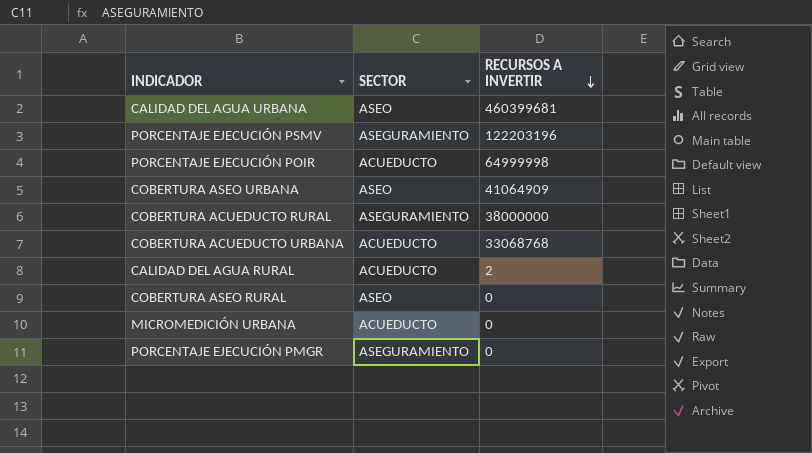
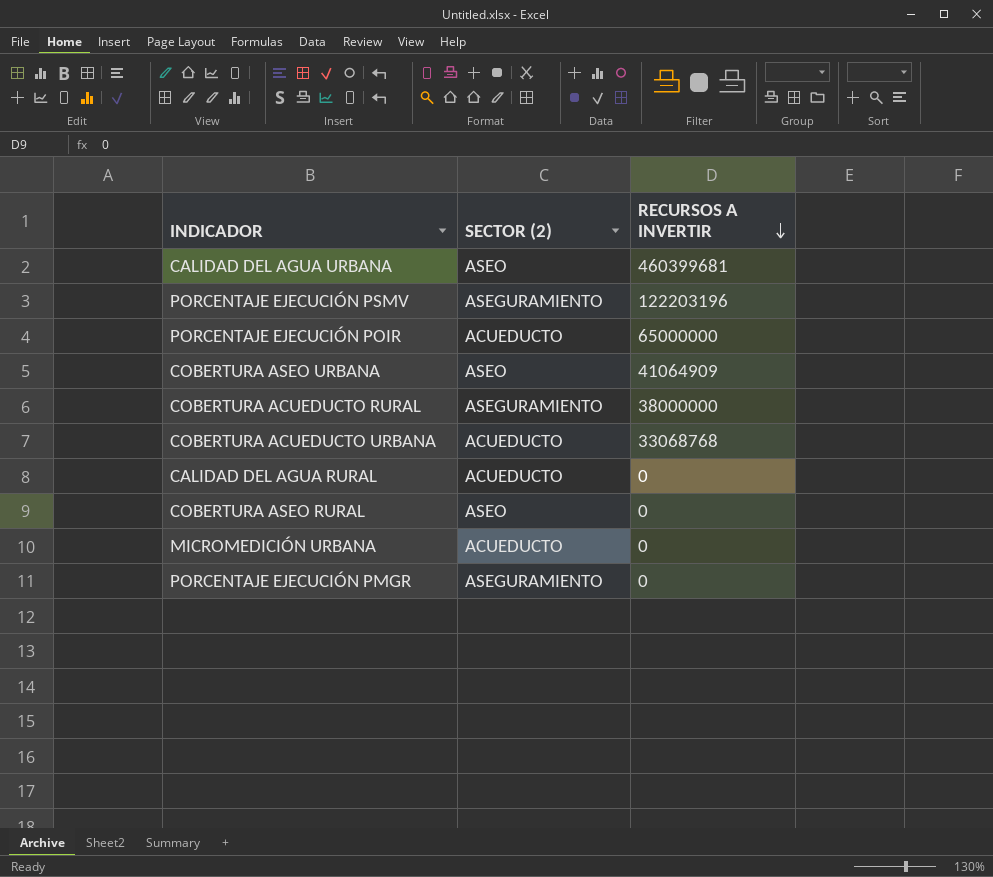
column name: SECTOR -> SECTOR (2)
PORCENTAJE EJECUCIÓN POIR | RECURSOS A INVERTIR: 64999998 -> 65000000
CALIDAD DEL AGUA RURAL | RECURSOS A INVERTIR: 2 -> 0

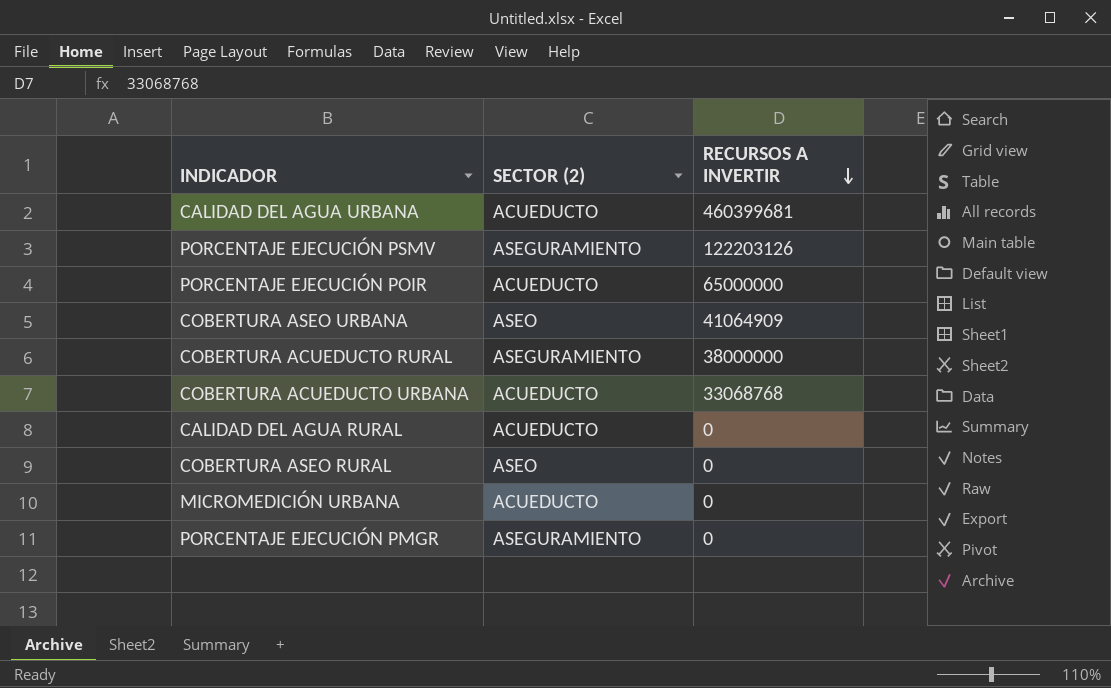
CALIDAD DEL AGUA URBANA | SECTOR (2): ASEO -> ACUEDUCTO
PORCENTAJE EJECUCIÓN PSMV | RECURSOS A INVERTIR: 122203196 -> 122203126

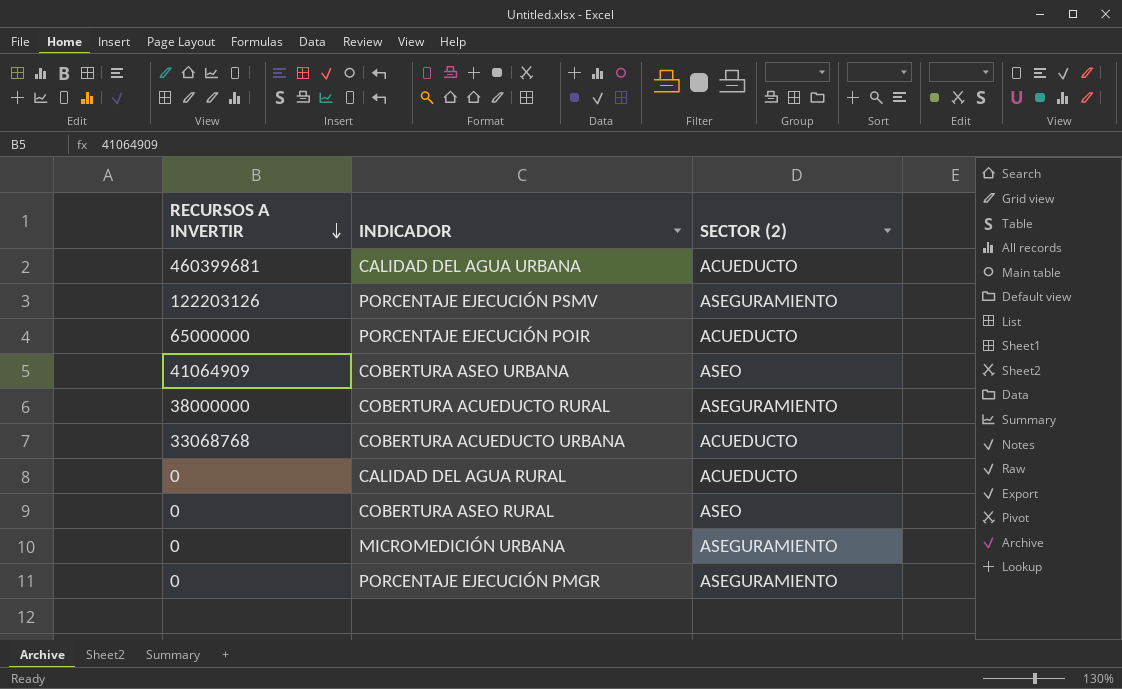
column RECURSOS A INVERTIR | position: 3 -> 1
MICROMEDICIÓN URBANA | SECTOR (2): ACUEDUCTO -> ASEGURAMIENTO

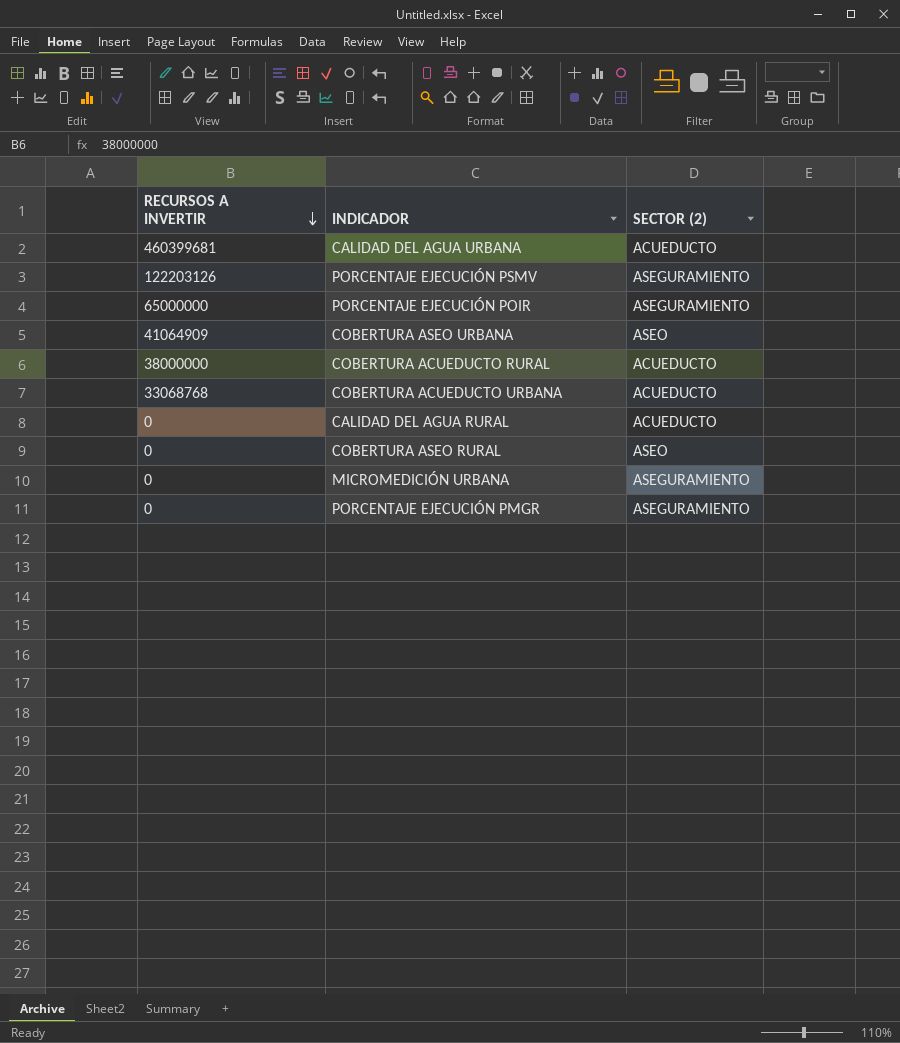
PORCENTAJE EJECUCIÓN POIR | SECTOR (2): ACUEDUCTO -> ASEGURAMIENTO
COBERTURA ACUEDUCTO RURAL | SECTOR (2): ASEGURAMIENTO -> ACUEDUCTO

